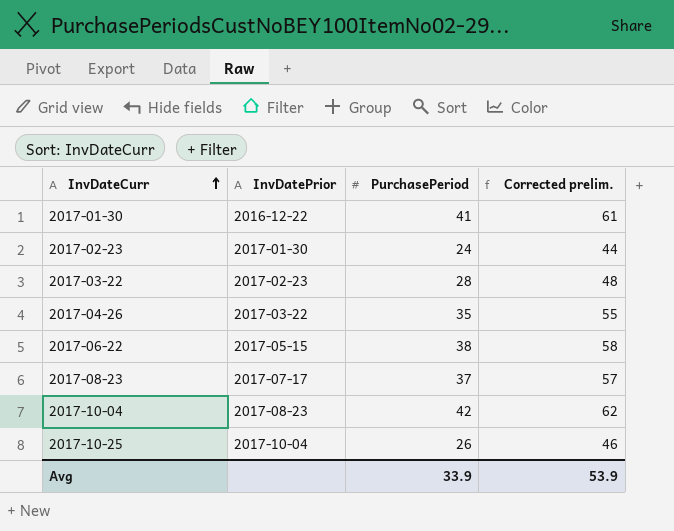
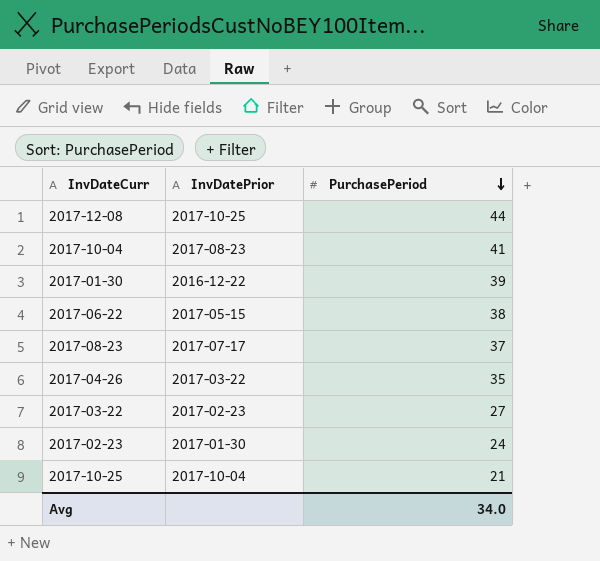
row order: InvDateCurr ascending -> PurchasePeriod descending
column Corrected prelim. | formula: [PurchasePeriod] + 20 -> none
row 2017-12-08: none -> 2017-10-25 | 44
2017-10-04 | PurchasePeriod: 42 -> 41
2017-01-30 | PurchasePeriod: 41 -> 39
2017-03-22 | PurchasePeriod: 28 -> 27
2017-10-25 | PurchasePeriod: 26 -> 21
Avg | PurchasePeriod: 33.9 -> 34.0

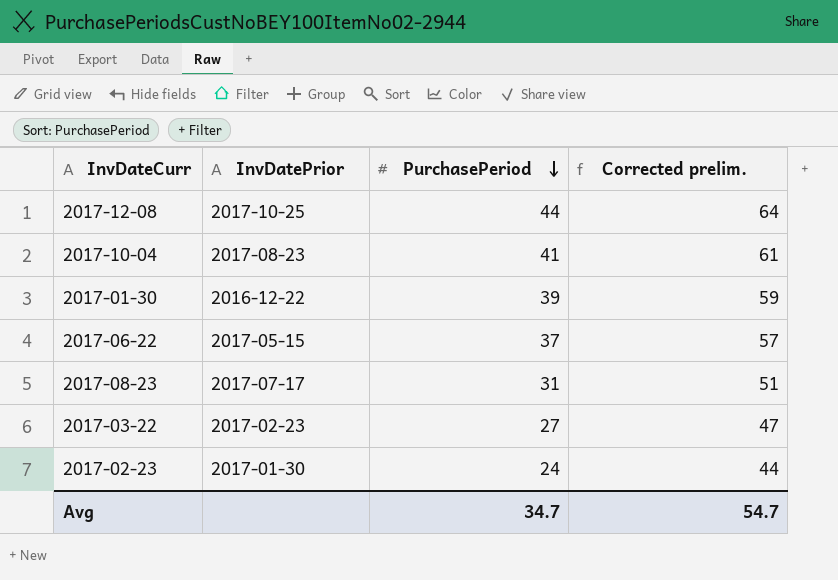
column Corrected prelim. | formula: none -> [PurchasePeriod] + 20
row 2017-04-26: 2017-03-22 | 35 -> none
row 2017-10-25: 2017-10-04 | 21 -> none
2017-06-22 | PurchasePeriod: 38 -> 37
2017-08-23 | PurchasePeriod: 37 -> 31
Avg | PurchasePeriod: 34.0 -> 34.7

